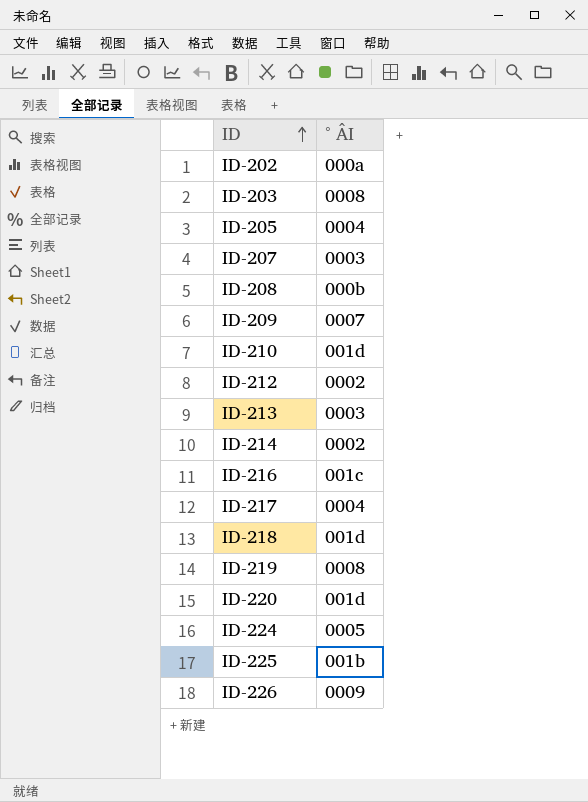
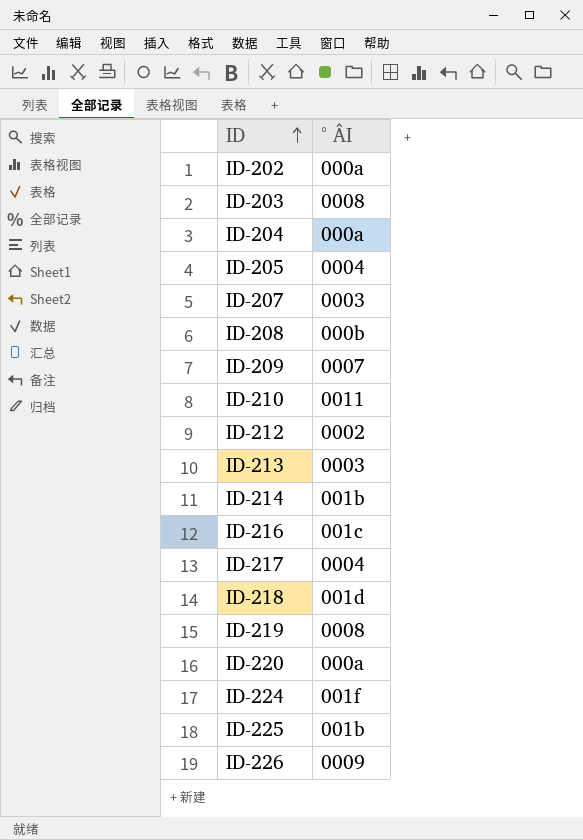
row ID-204: none -> 000a
ID-210 | ° ÂI: 001d -> 0011
ID-214 | ° ÂI: 0002 -> 001b
ID-220 | ° ÂI: 001d -> 000a
ID-224 | ° ÂI: 0005 -> 001f

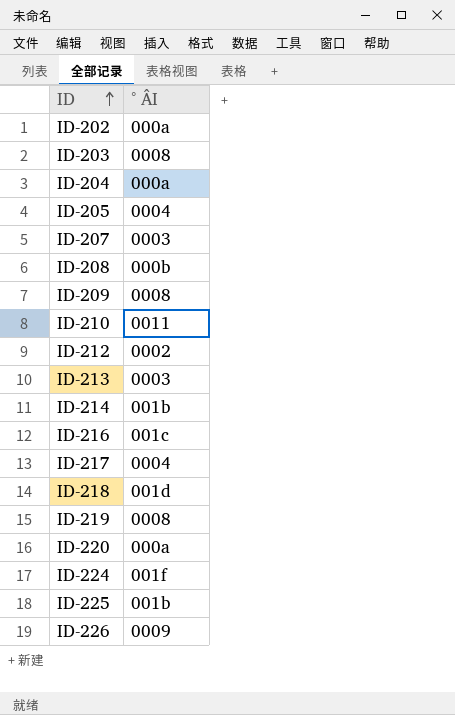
ID-209 | ° ÂI: 0007 -> 0008

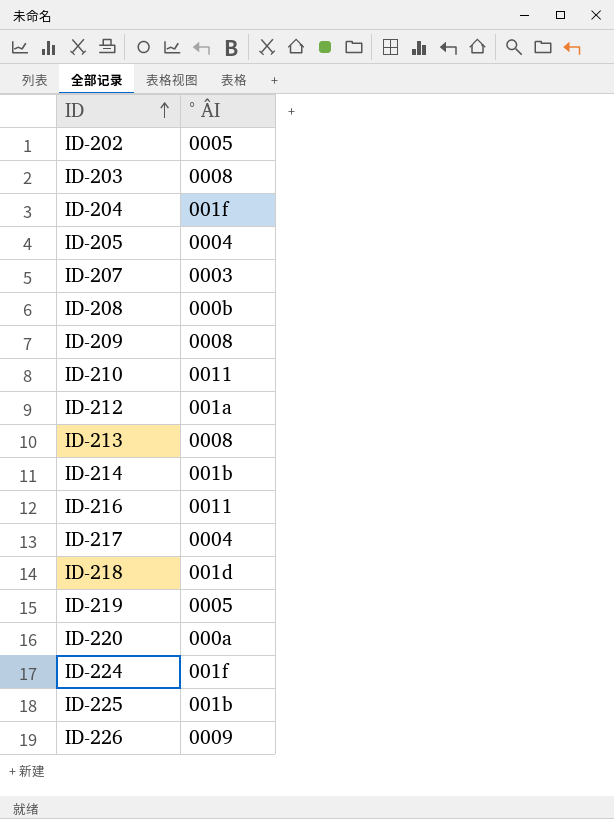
ID-202 | ° ÂI: 000a -> 0005
ID-204 | ° ÂI: 000a -> 001f
ID-212 | ° ÂI: 0002 -> 001a
ID-213 | ° ÂI: 0003 -> 0008
ID-216 | ° ÂI: 001c -> 0011
ID-219 | ° ÂI: 0008 -> 0005

